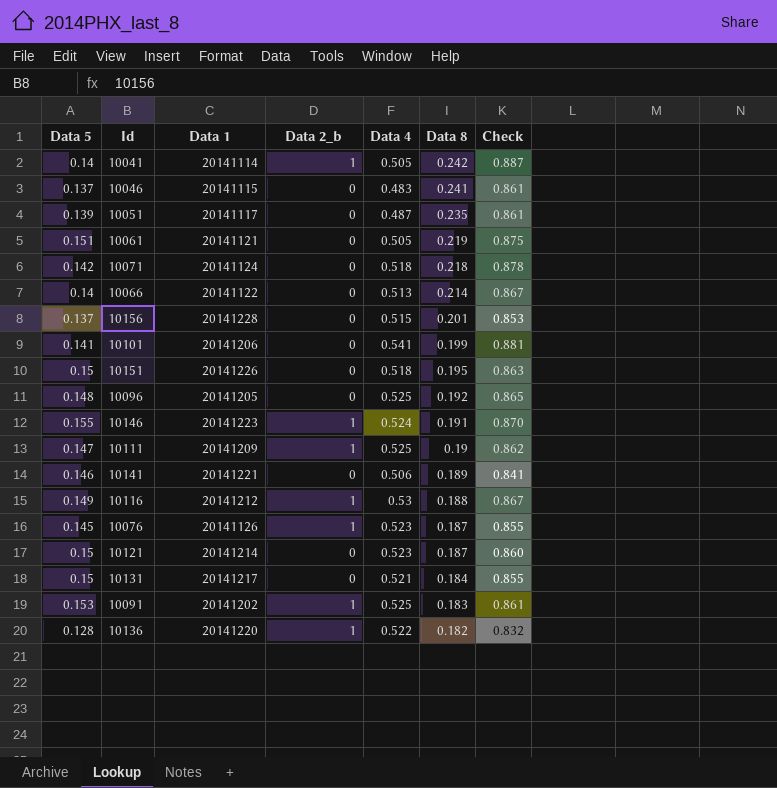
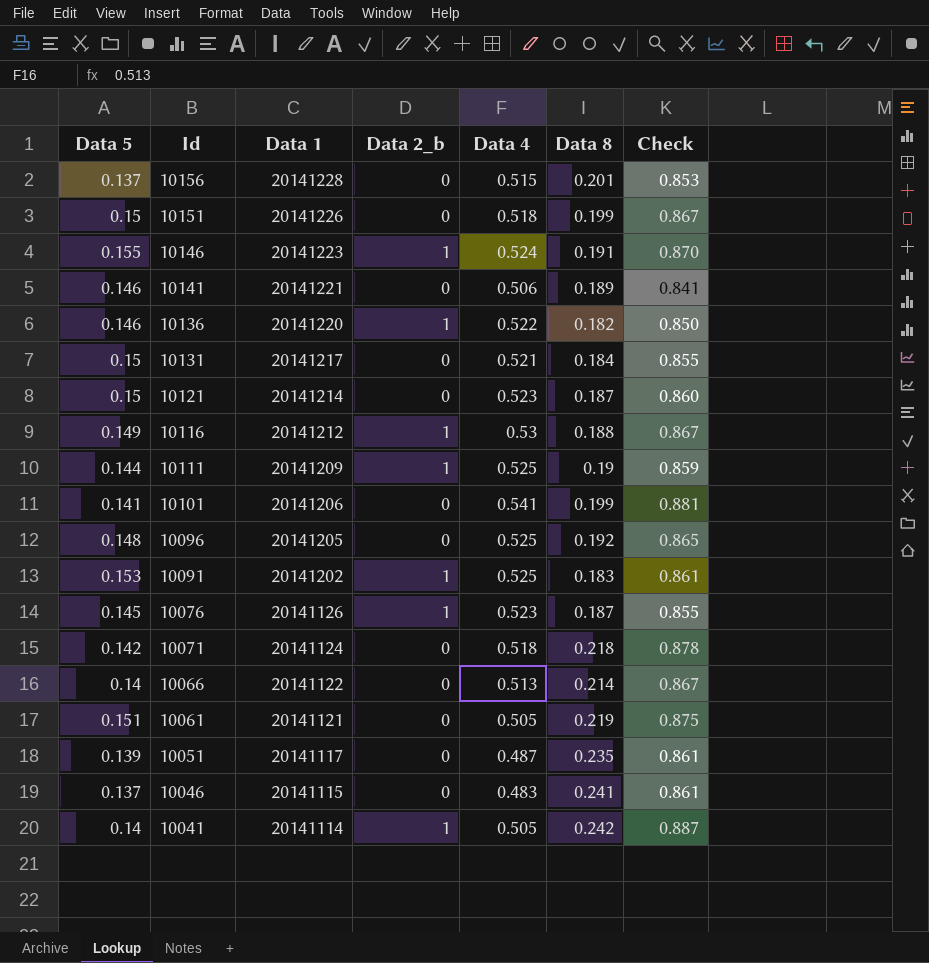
row order: Data 8 descending -> Id descending
10151 | Data 8: 0.195 -> 0.199
10151 | Check: 0.863 -> 0.867
10136 | Data 5: 0.128 -> 0.146
10136 | Check: 0.832 -> 0.850
10111 | Data 5: 0.147 -> 0.144
10111 | Check: 0.862 -> 0.859

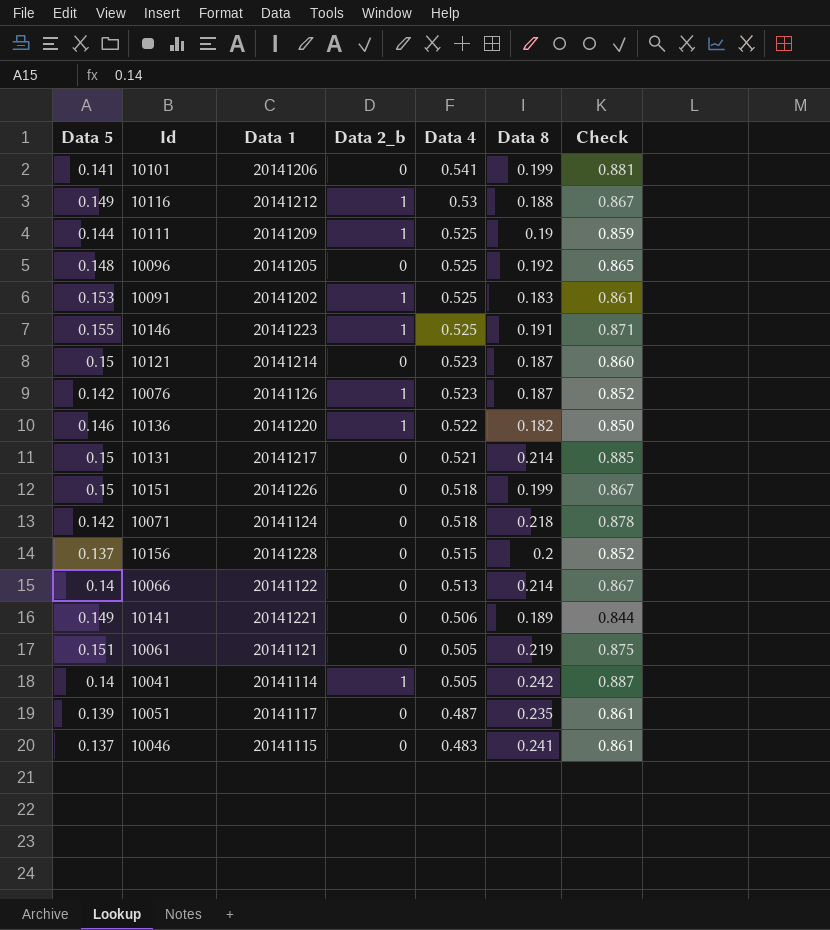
row order: Id descending -> Data 4 descending
10146 | Data 4: 0.524 -> 0.525
10146 | Check: 0.870 -> 0.871
10076 | Data 5: 0.145 -> 0.142
10076 | Check: 0.855 -> 0.852
10131 | Data 8: 0.184 -> 0.214
10131 | Check: 0.855 -> 0.885
10156 | Data 8: 0.201 -> 0.2
10156 | Check: 0.853 -> 0.852
10141 | Data 5: 0.146 -> 0.149
10141 | Check: 0.841 -> 0.844

